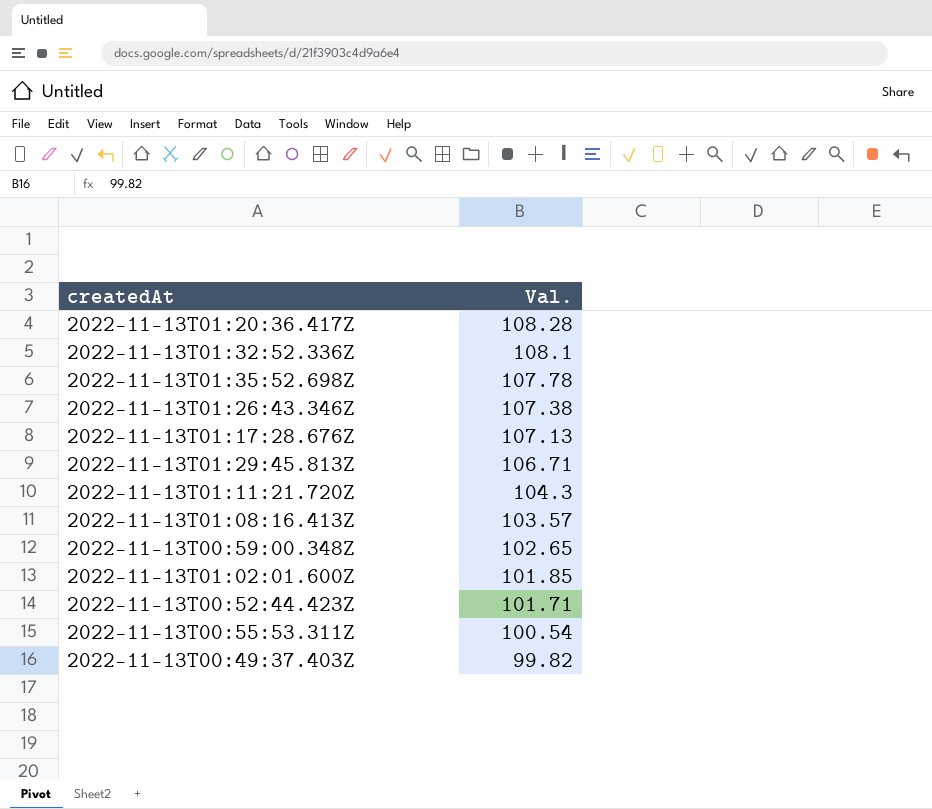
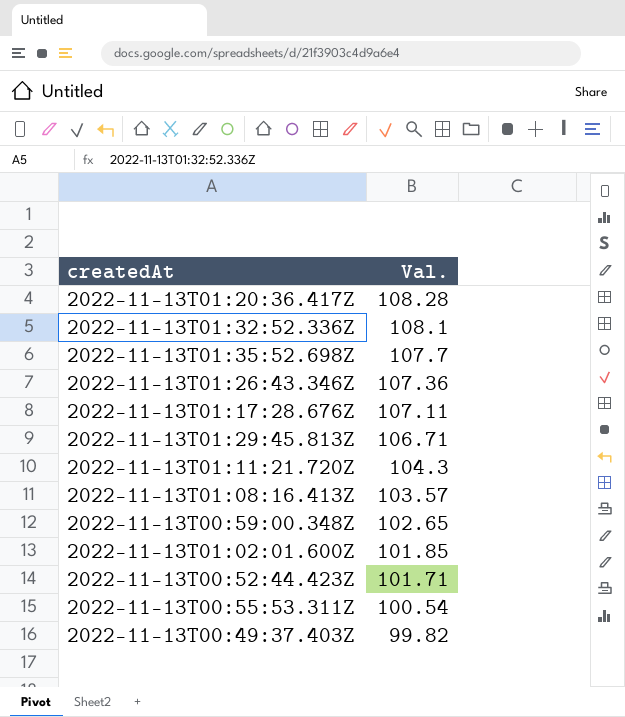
2022-11-13T01:35:52.698Z | Val.: 107.78 -> 107.7
2022-11-13T01:26:43.346Z | Val.: 107.38 -> 107.36
2022-11-13T01:17:28.676Z | Val.: 107.13 -> 107.11

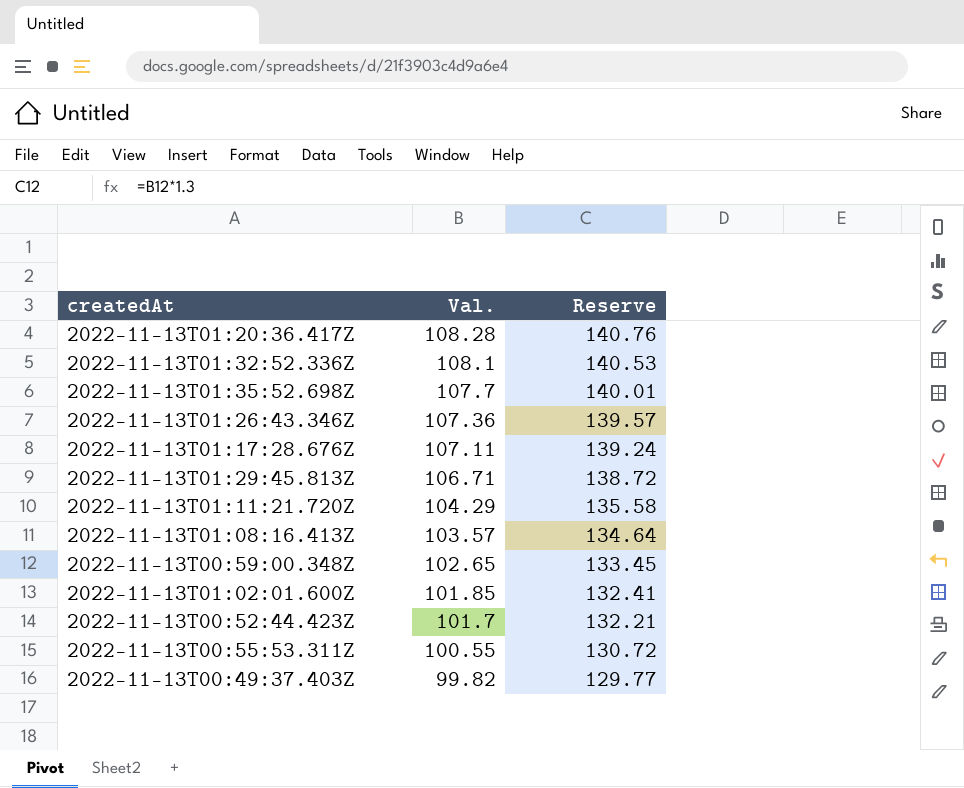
column Reserve | formula: none -> [Val.] * 1.3
2022-11-13T01:11:21.720Z | Val.: 104.3 -> 104.29
2022-11-13T00:52:44.423Z | Val.: 101.71 -> 101.7
2022-11-13T00:55:53.311Z | Val.: 100.54 -> 100.55

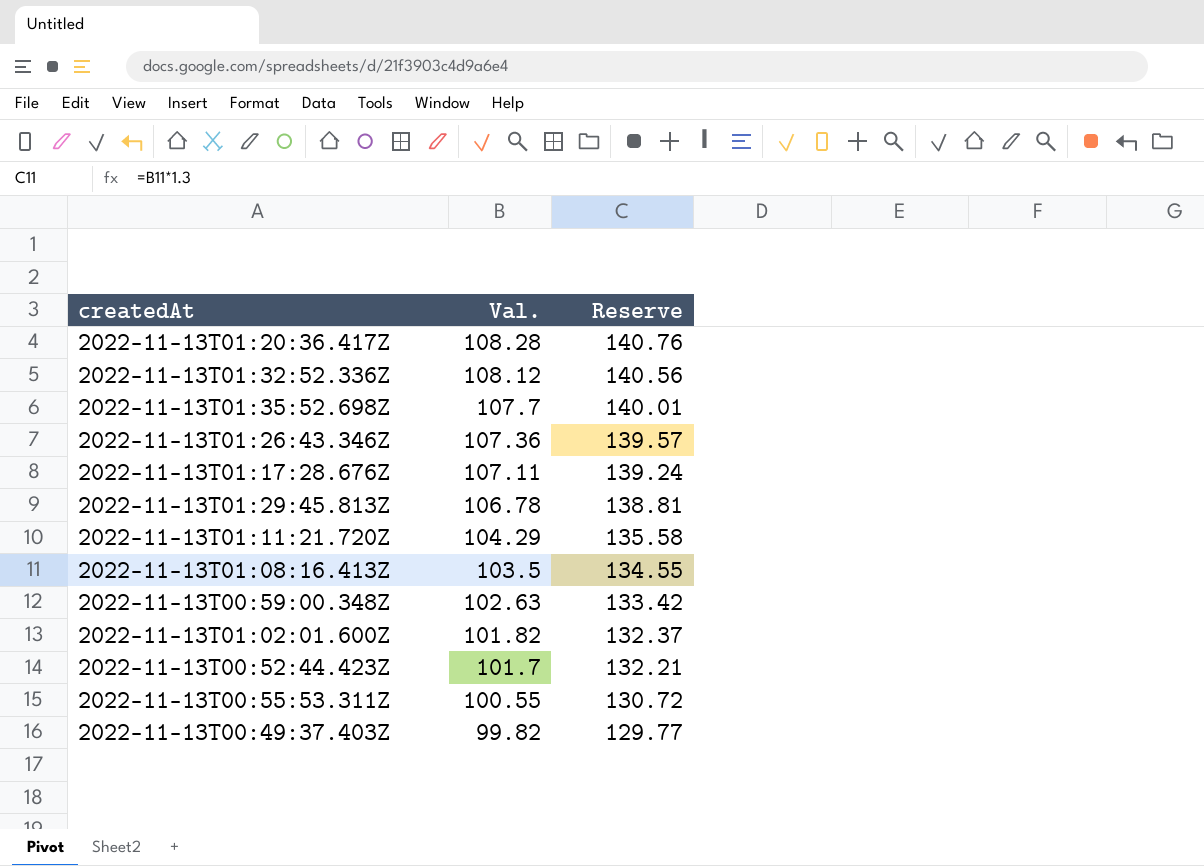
2022-11-13T01:32:52.336Z | Val.: 108.1 -> 108.12
2022-11-13T01:32:52.336Z | Reserve: 140.53 -> 140.56
2022-11-13T01:29:45.813Z | Val.: 106.71 -> 106.78
2022-11-13T01:29:45.813Z | Reserve: 138.72 -> 138.81
2022-11-13T01:08:16.413Z | Val.: 103.57 -> 103.5
2022-11-13T01:08:16.413Z | Reserve: 134.64 -> 134.55
2022-11-13T00:59:00.348Z | Val.: 102.65 -> 102.63
2022-11-13T00:59:00.348Z | Reserve: 133.45 -> 133.42
2022-11-13T01:02:01.600Z | Val.: 101.85 -> 101.82
2022-11-13T01:02:01.600Z | Reserve: 132.41 -> 132.37

